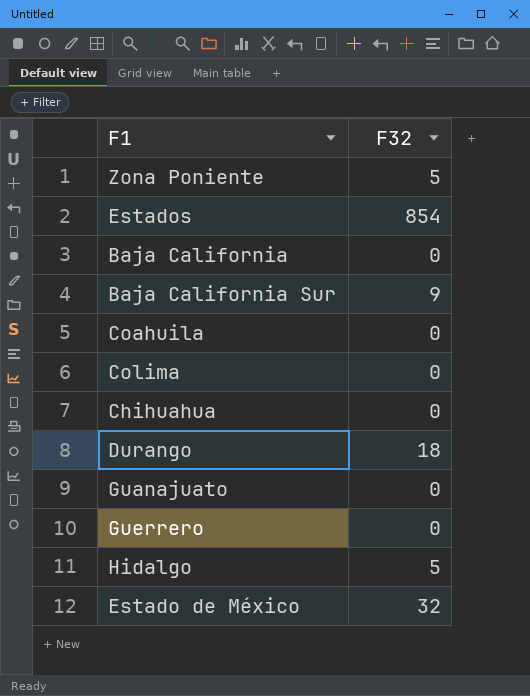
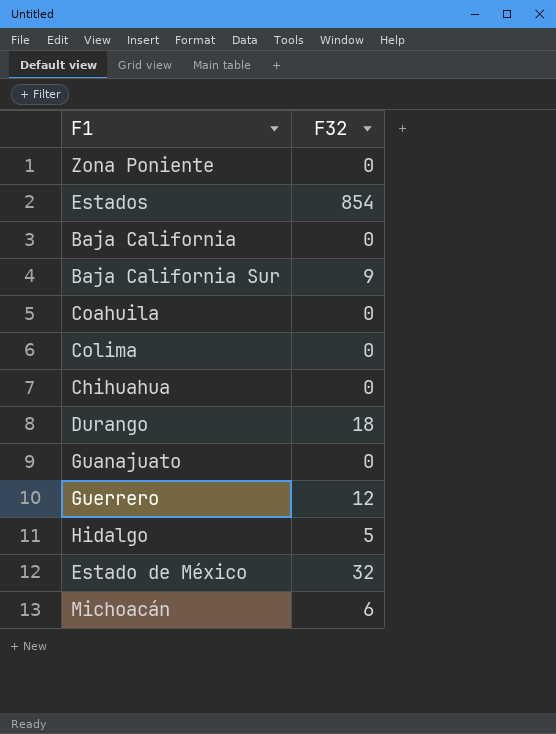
Zona Poniente | F32: 5 -> 0
Guerrero | F32: 0 -> 12
row Michoacán: none -> 6

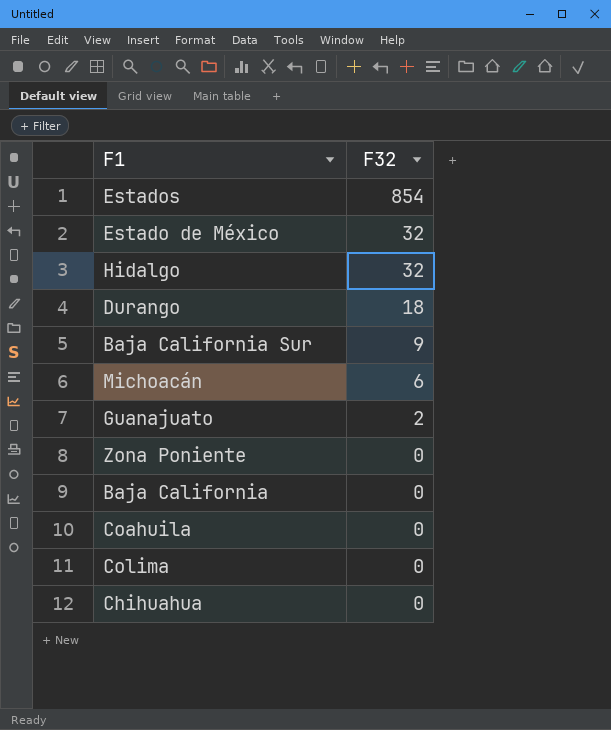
row order: none -> F32 descending
row Guerrero: 12 -> none
Hidalgo | F32: 5 -> 32
Guanajuato | F32: 0 -> 2

